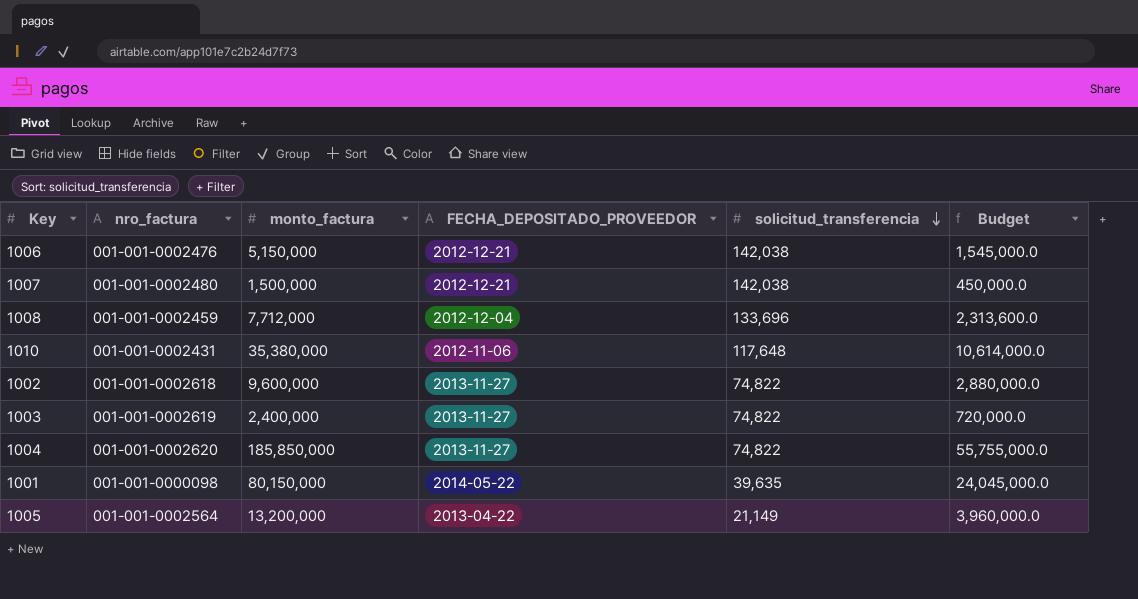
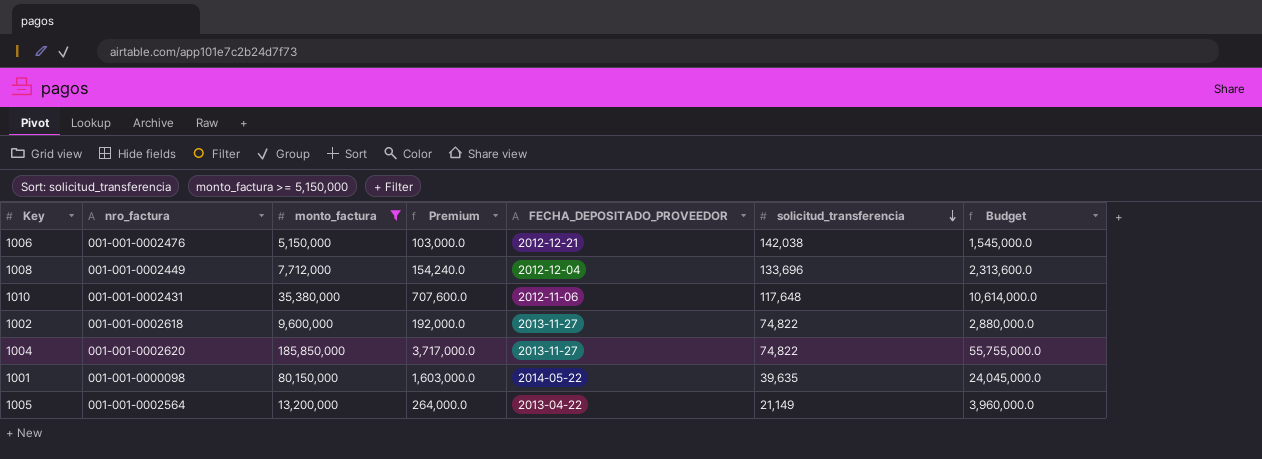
filter: none -> monto_factura >= 5,150,000
column Premium | formula: none -> [monto_factura] * 0.02
1008 | nro_factura: 001-001-0002459 -> 001-001-0002449

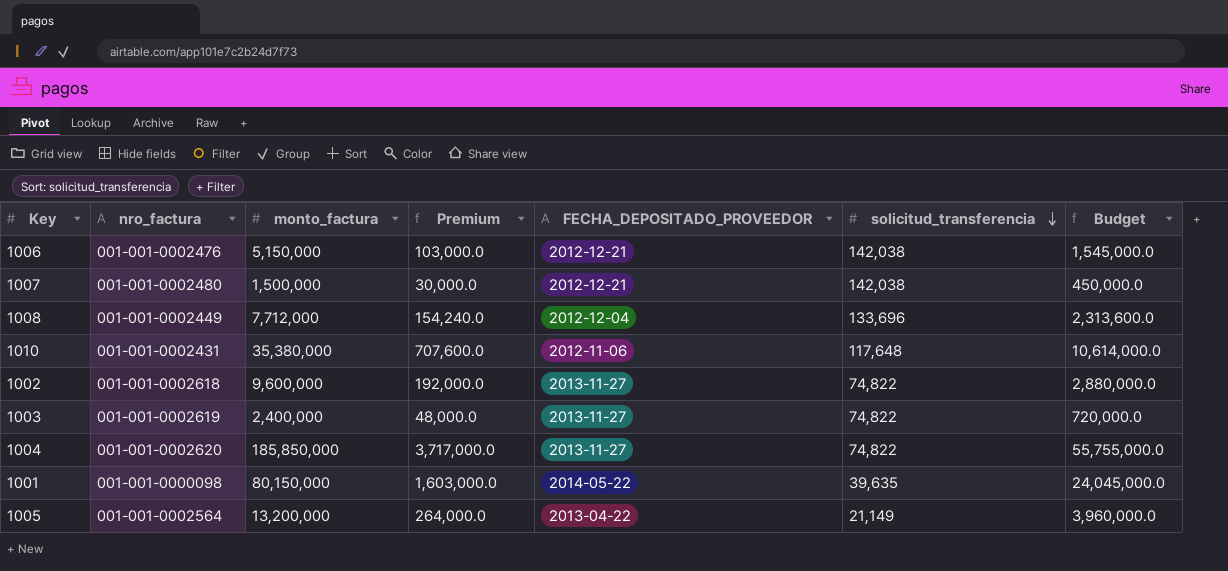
filter: monto_factura >= 5,150,000 -> none

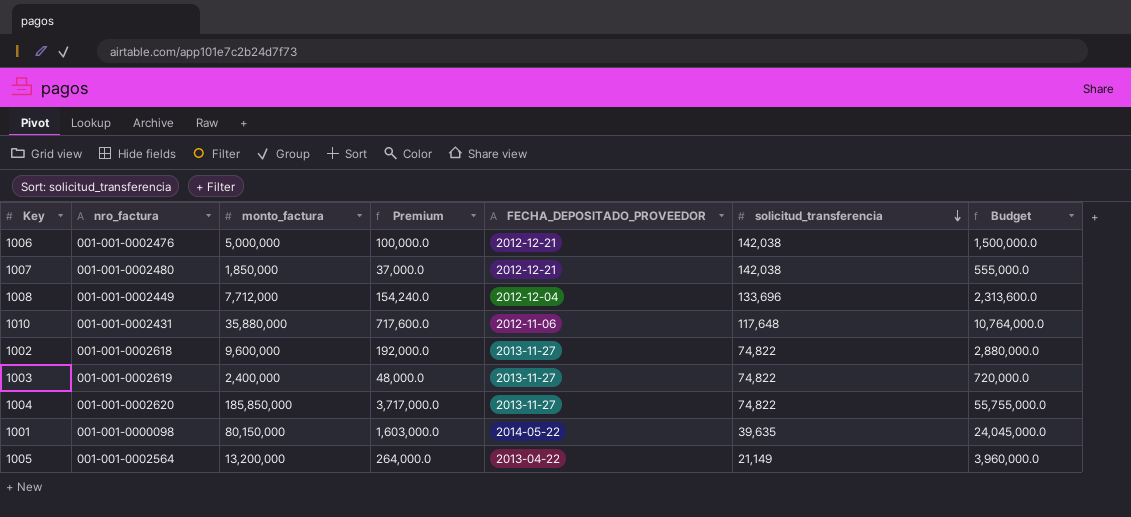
1006 | monto_factura: 5,150,000 -> 5,000,000
1006 | Premium: 103,000.0 -> 100,000.0
1006 | Budget: 1,545,000.0 -> 1,500,000.0
1007 | monto_factura: 1,500,000 -> 1,850,000
1007 | Premium: 30,000.0 -> 37,000.0
1007 | Budget: 450,000.0 -> 555,000.0
1010 | monto_factura: 35,380,000 -> 35,880,000
1010 | Premium: 707,600.0 -> 717,600.0
1010 | Budget: 10,614,000.0 -> 10,764,000.0

